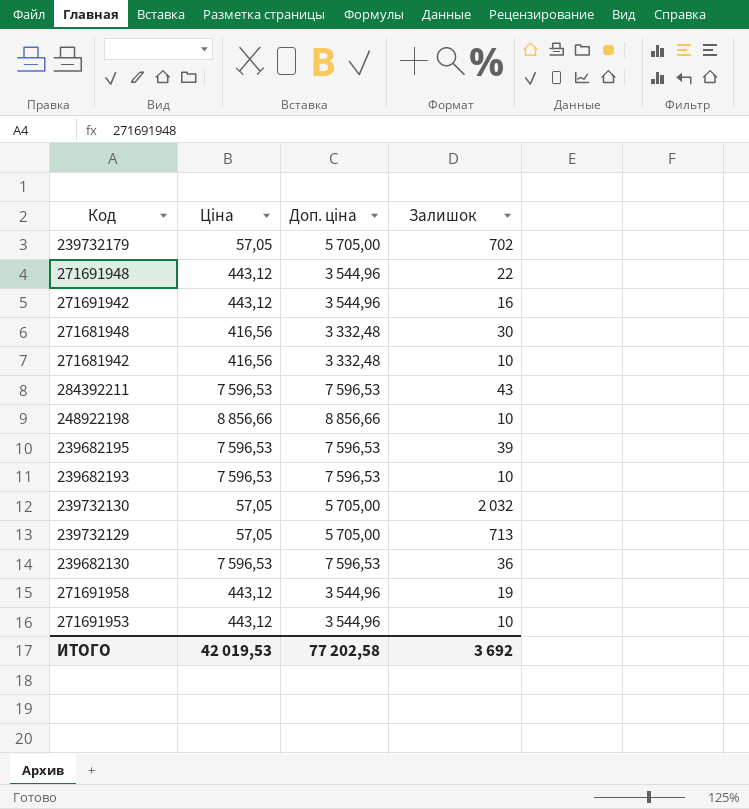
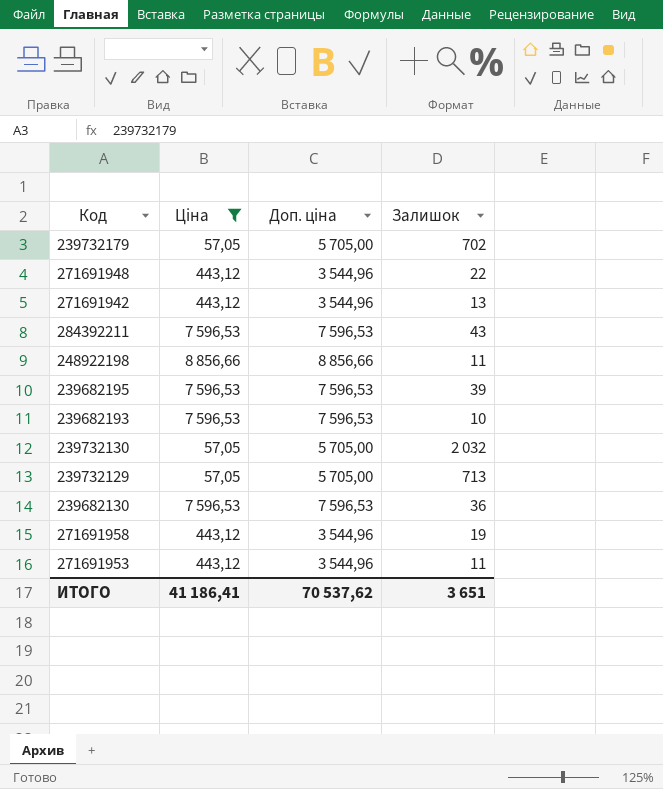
filter: none -> Ціна != 416,56
271691942 | Залишок: 16 -> 13
248922198 | Залишок: 10 -> 11
271691953 | Залишок: 10 -> 11
ИТОГО | Ціна: 42 019,53 -> 41 186,41
ИТОГО | Доп. ціна: 77 202,58 -> 70 537,62
ИТОГО | Залишок: 3 692 -> 3 651

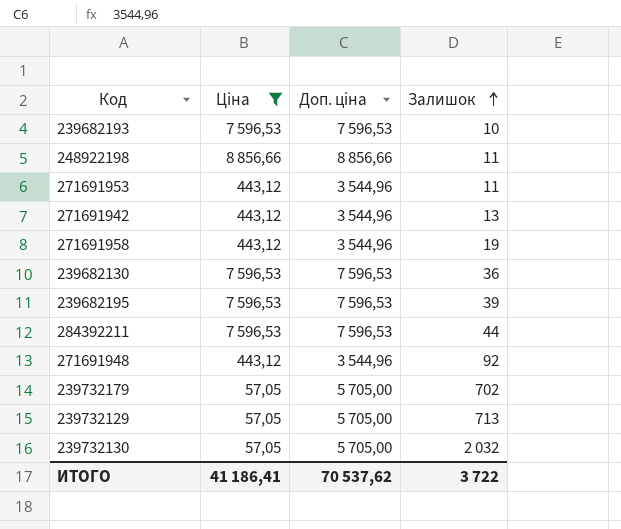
row order: none -> Залишок ascending
284392211 | Залишок: 43 -> 44
271691948 | Залишок: 22 -> 92
ИТОГО | Залишок: 3 651 -> 3 722

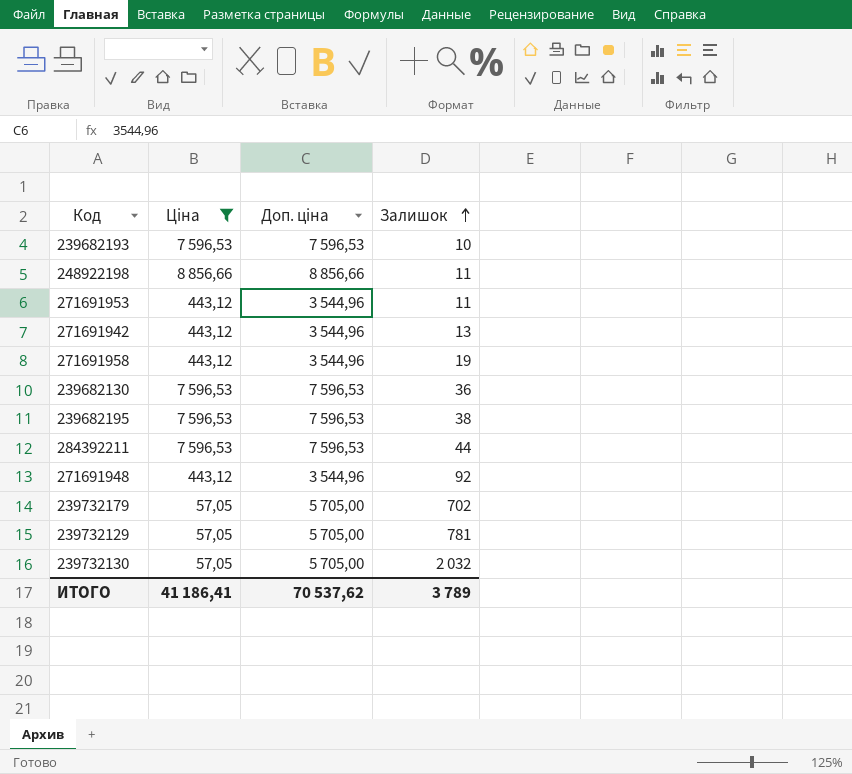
239682195 | Залишок: 39 -> 38
239732129 | Залишок: 713 -> 781
ИТОГО | Залишок: 3 722 -> 3 789

